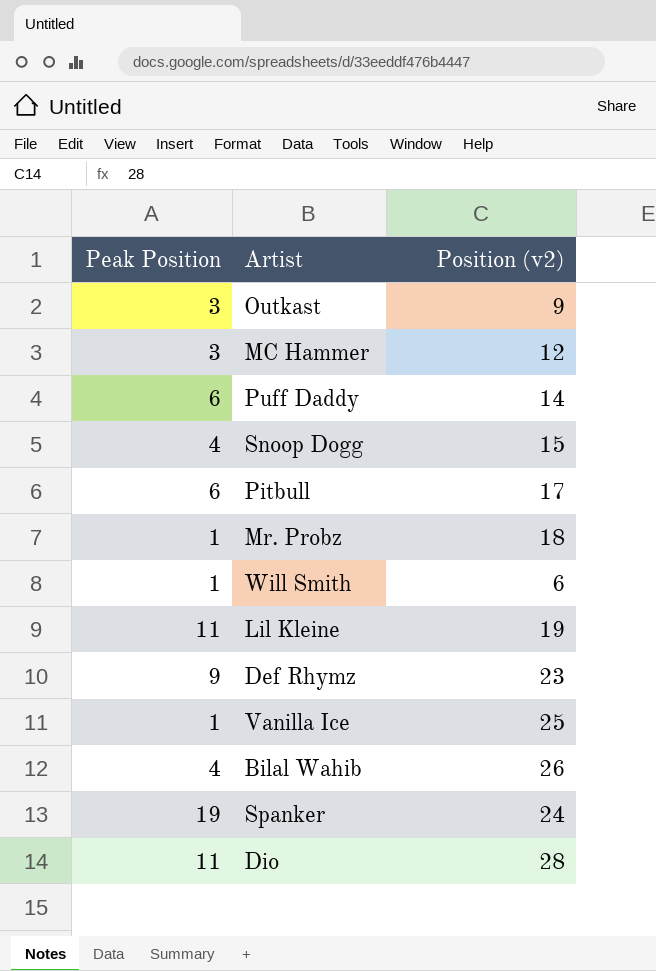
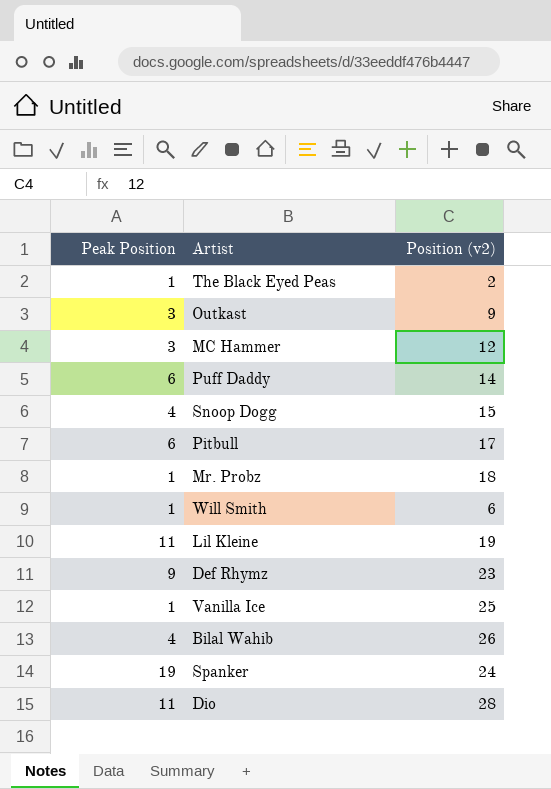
row The Black Eyed Peas: none -> 1 | 2

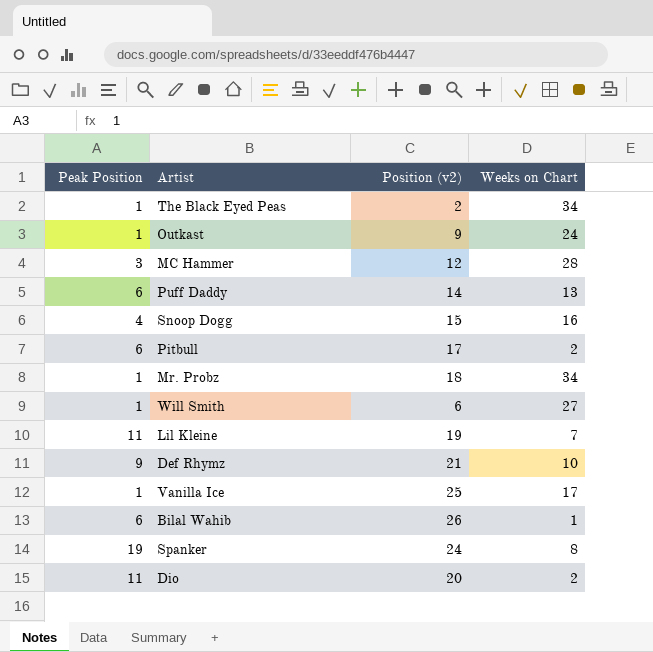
column Weeks on Chart | position: none -> 4
Outkast | Peak Position: 3 -> 1
Def Rhymz | Position (v2): 23 -> 21
Bilal Wahib | Peak Position: 4 -> 6
Dio | Position (v2): 28 -> 20

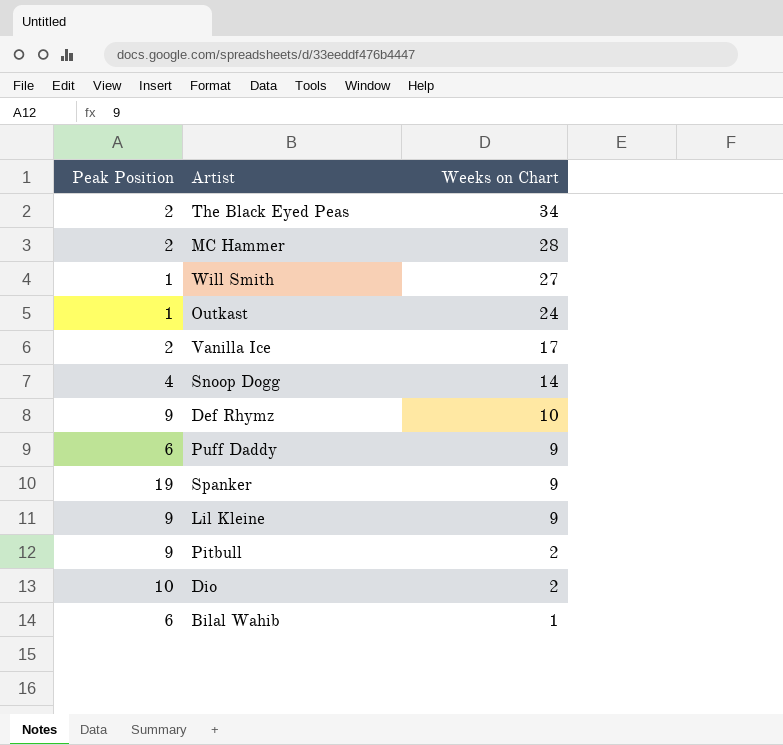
row order: none -> Weeks on Chart descending
column Position (v2) | position: 3 -> none
row Mr. Probz: 1 | 18 | 34 -> none
The Black Eyed Peas | Peak Position: 1 -> 2
MC Hammer | Peak Position: 3 -> 2
Vanilla Ice | Peak Position: 1 -> 2
Snoop Dogg | Weeks on Chart: 16 -> 14
Puff Daddy | Weeks on Chart: 13 -> 9
Spanker | Weeks on Chart: 8 -> 9
Lil Kleine | Peak Position: 11 -> 9
Lil Kleine | Weeks on Chart: 7 -> 9
Pitbull | Peak Position: 6 -> 9
Dio | Peak Position: 11 -> 10

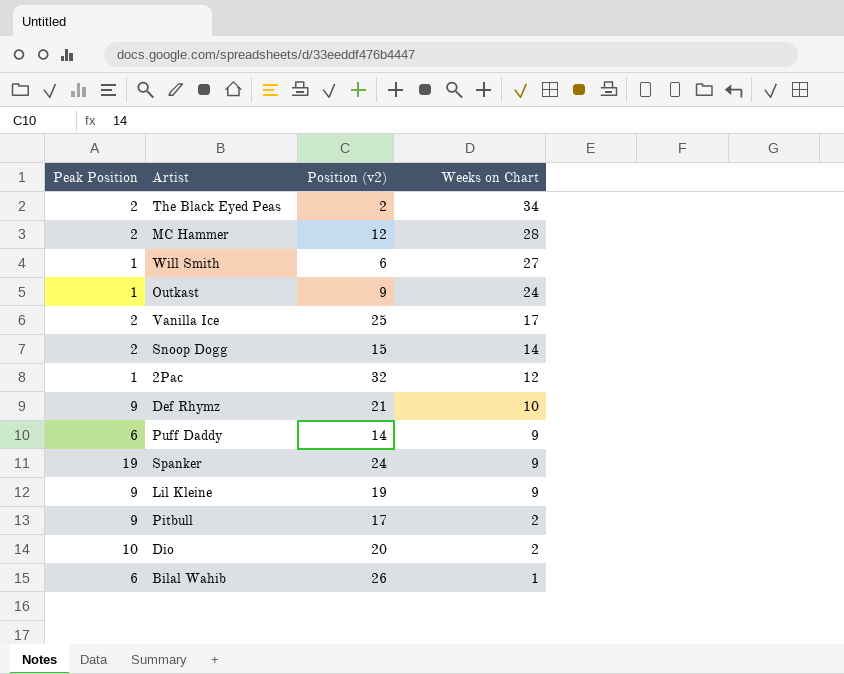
column Position (v2) | position: none -> 3
Snoop Dogg | Peak Position: 4 -> 2
row 2Pac: none -> 1 | 32 | 12

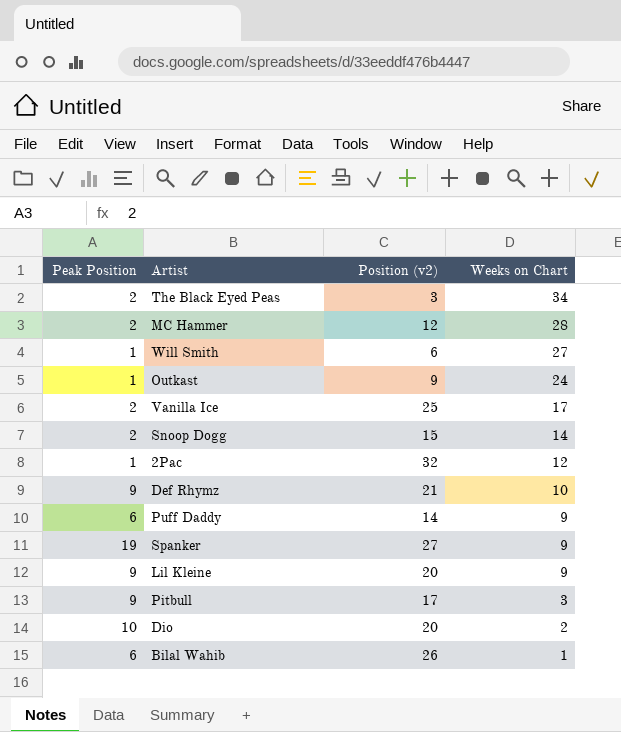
The Black Eyed Peas | Position (v2): 2 -> 3
Spanker | Position (v2): 24 -> 27
Lil Kleine | Position (v2): 19 -> 20
Pitbull | Weeks on Chart: 2 -> 3

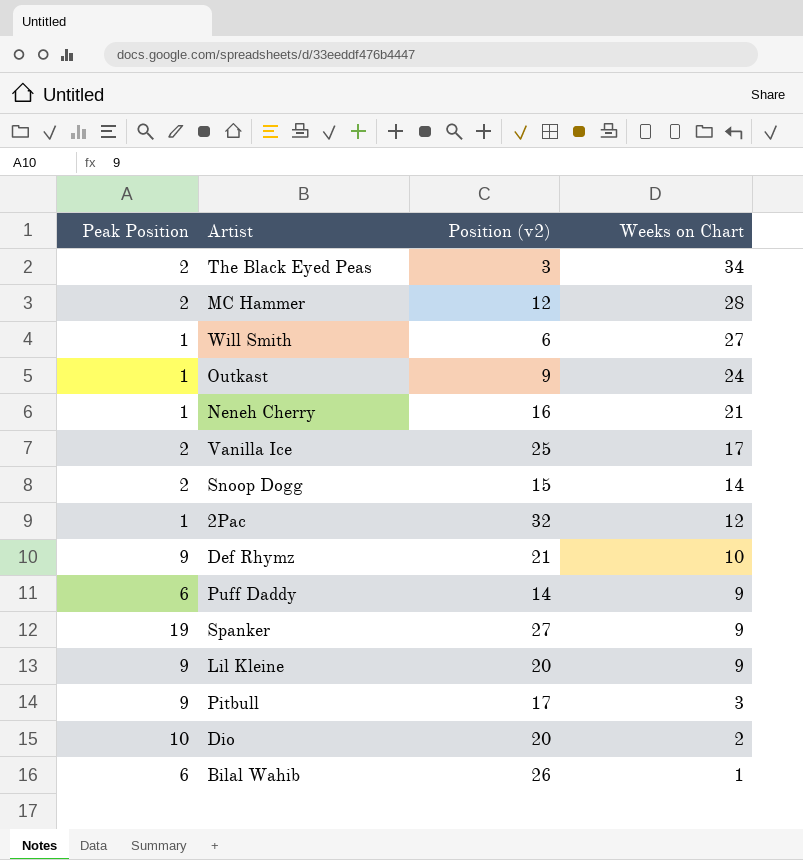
row Neneh Cherry: none -> 1 | 16 | 21

